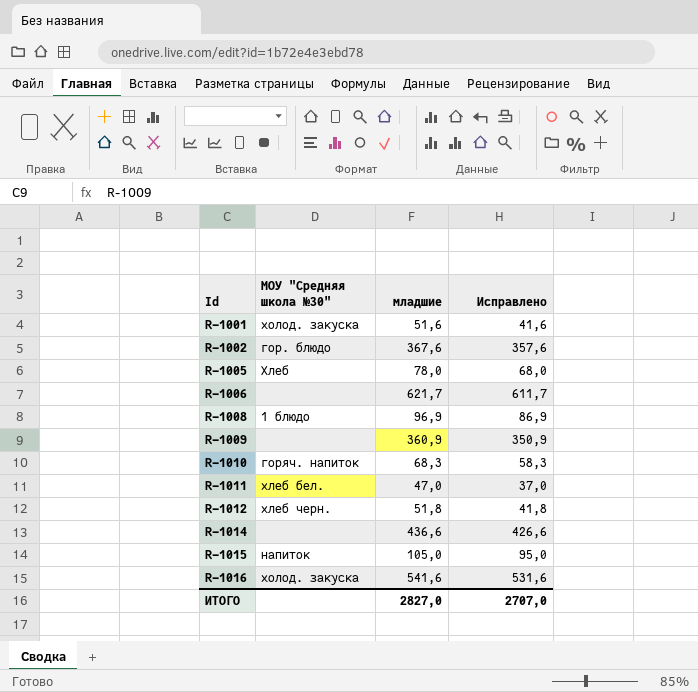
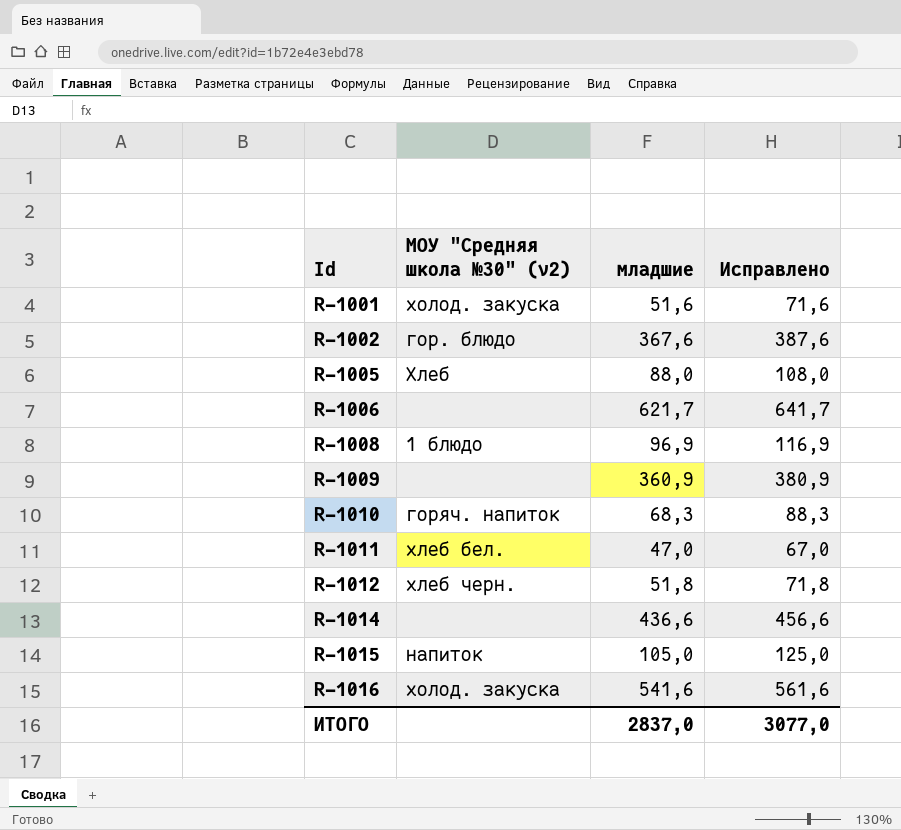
column name: МОУ "Средняя школа №30" -> МОУ "Средняя школа №30" (v2)
column Исправлено | formula: [младшие] - 10 -> [младшие] + 20
R-1005 | младшие: 78,0 -> 88,0
ИТОГО | младшие: 2827,0 -> 2837,0
ИТОГО | Исправлено: 2707,0 -> 3077,0

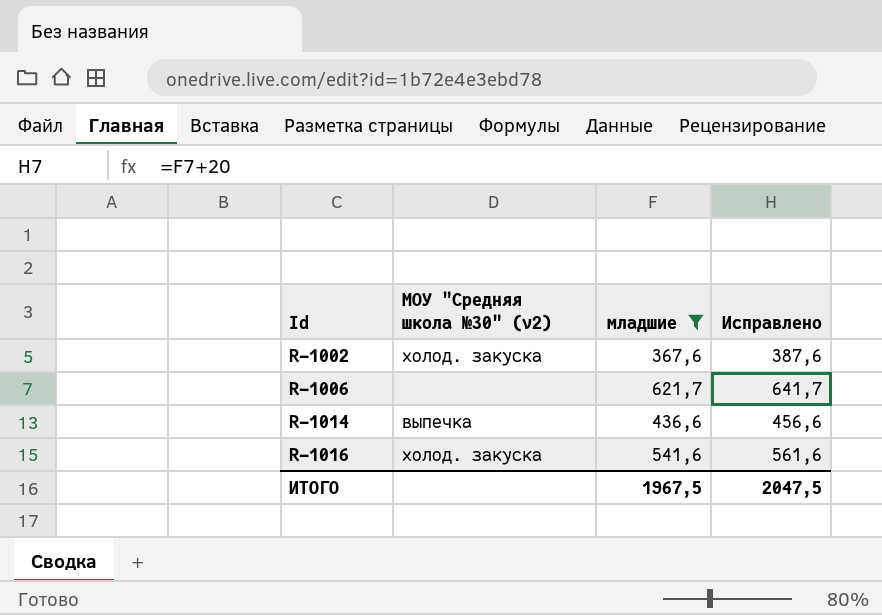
filter: none -> младшие >= 367,6
R-1002 | МОУ "Средняя школа №30" (v2): гор. блюдо -> холод. закуска
R-1014 | МОУ "Средняя школа №30" (v2): none -> выпечка
ИТОГО | младшие: 2837,0 -> 1967,5
ИТОГО | Исправлено: 3077,0 -> 2047,5

